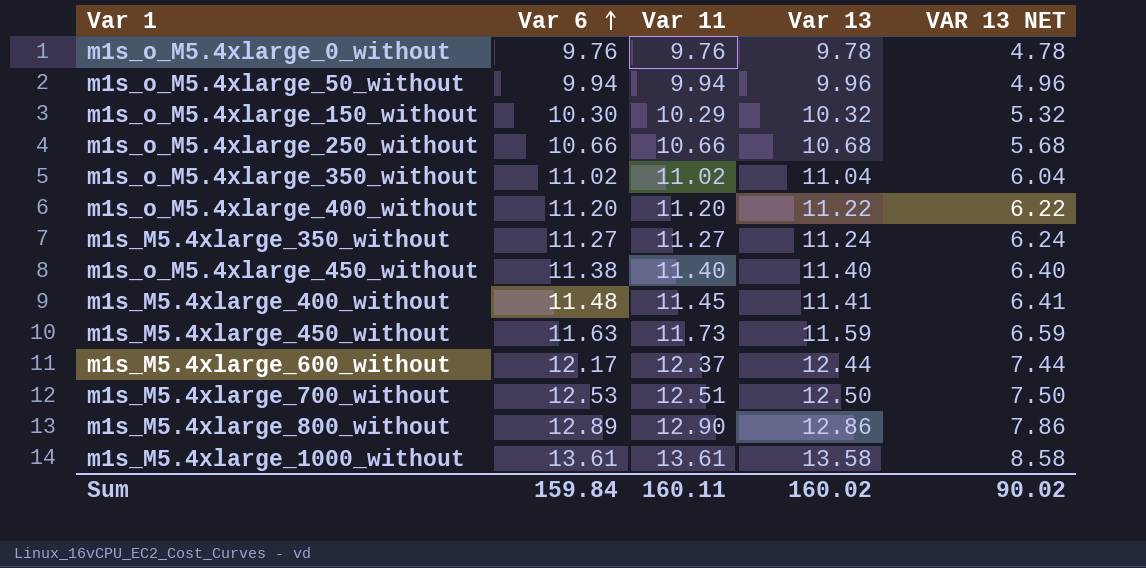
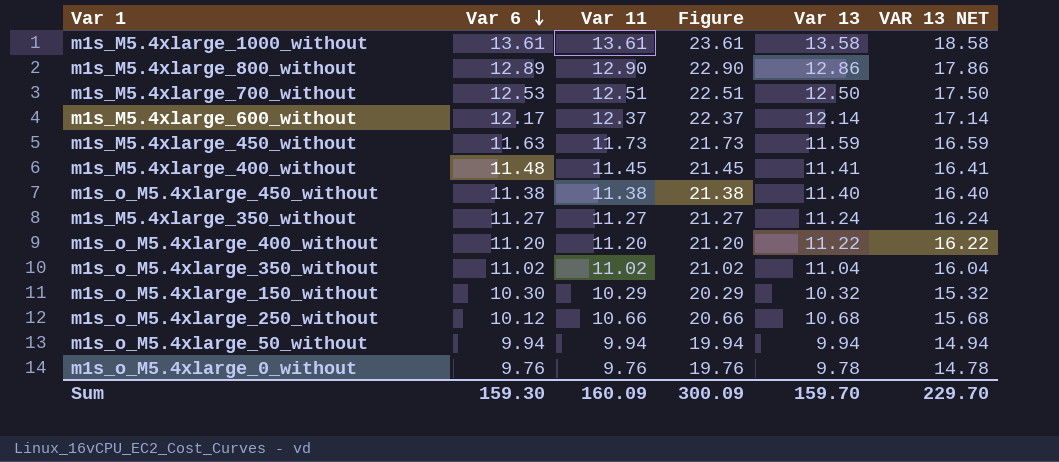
row order: Var 6 ascending -> Var 6 descending
column Figure | formula: none -> [Var 11] + 10
column VAR 13 NET | formula: [Var 13] - 5 -> [Var 13] + 5
m1s_M5.4xlarge_600_without | Var 13: 12.44 -> 12.14
m1s_o_M5.4xlarge_450_without | Var 11: 11.40 -> 11.38
m1s_o_M5.4xlarge_250_without | Var 6: 10.66 -> 10.12
m1s_o_M5.4xlarge_50_without | Var 13: 9.96 -> 9.94
Sum | Var 6: 159.84 -> 159.30
Sum | Var 11: 160.11 -> 160.09
Sum | Var 13: 160.02 -> 159.70
Sum | VAR 13 NET: 90.02 -> 229.70

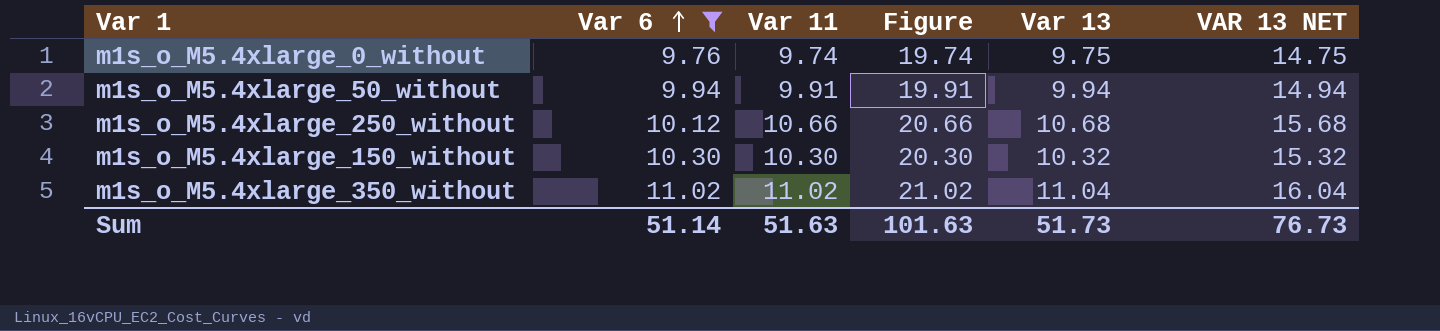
filter: none -> Var 6 <= 11.02
row order: Var 6 descending -> Var 6 ascending
m1s_o_M5.4xlarge_0_without | Var 11: 9.76 -> 9.74
m1s_o_M5.4xlarge_0_without | Figure: 19.76 -> 19.74
m1s_o_M5.4xlarge_0_without | Var 13: 9.78 -> 9.75
m1s_o_M5.4xlarge_0_without | VAR 13 NET: 14.78 -> 14.75
m1s_o_M5.4xlarge_50_without | Var 11: 9.94 -> 9.91
m1s_o_M5.4xlarge_50_without | Figure: 19.94 -> 19.91
m1s_o_M5.4xlarge_150_without | Var 11: 10.29 -> 10.30
m1s_o_M5.4xlarge_150_without | Figure: 20.29 -> 20.30
Sum | Var 6: 159.30 -> 51.14
Sum | Var 11: 160.09 -> 51.63
Sum | Figure: 300.09 -> 101.63
Sum | Var 13: 159.70 -> 51.73
Sum | VAR 13 NET: 229.70 -> 76.73

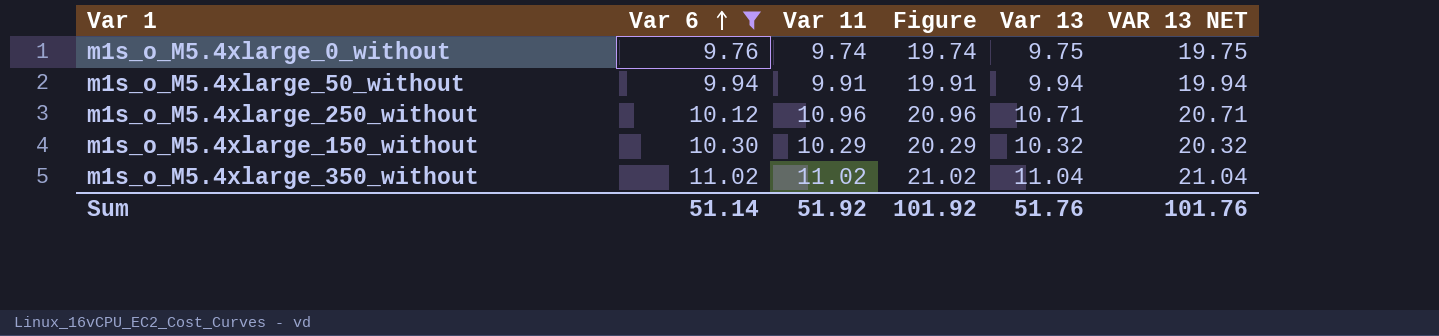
column VAR 13 NET | formula: [Var 13] + 5 -> [Var 13] + 10
m1s_o_M5.4xlarge_250_without | Var 11: 10.66 -> 10.96
m1s_o_M5.4xlarge_250_without | Figure: 20.66 -> 20.96
m1s_o_M5.4xlarge_250_without | Var 13: 10.68 -> 10.71
m1s_o_M5.4xlarge_150_without | Var 11: 10.30 -> 10.29
m1s_o_M5.4xlarge_150_without | Figure: 20.30 -> 20.29
Sum | Var 11: 51.63 -> 51.92
Sum | Figure: 101.63 -> 101.92
Sum | Var 13: 51.73 -> 51.76
Sum | VAR 13 NET: 76.73 -> 101.76

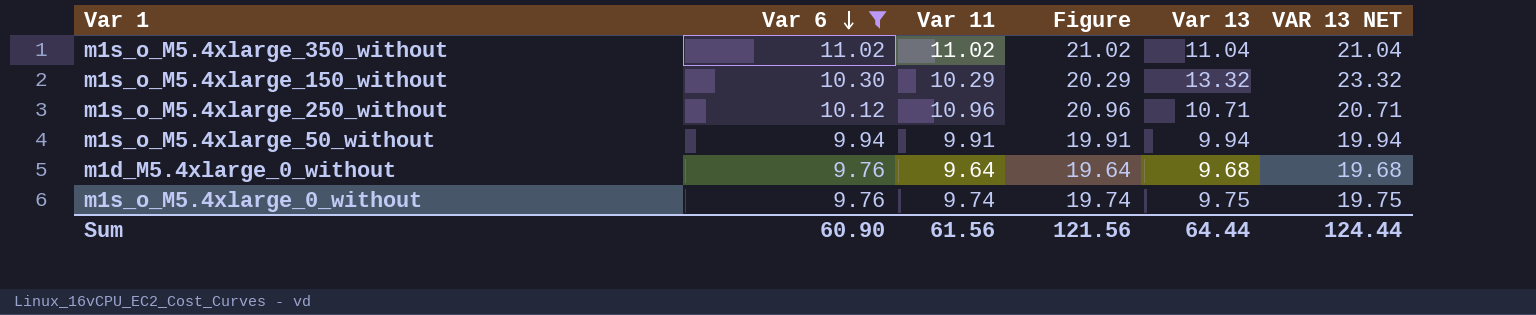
row order: Var 6 ascending -> Var 6 descending
m1s_o_M5.4xlarge_150_without | Var 13: 10.32 -> 13.32
m1s_o_M5.4xlarge_150_without | VAR 13 NET: 20.32 -> 23.32
row m1d_M5.4xlarge_0_without: none -> 9.76 | 9.64 | 19.64 | 9.68 | 19.68
Sum | Var 6: 51.14 -> 60.90
Sum | Var 11: 51.92 -> 61.56
Sum | Figure: 101.92 -> 121.56
Sum | Var 13: 51.76 -> 64.44
Sum | VAR 13 NET: 101.76 -> 124.44

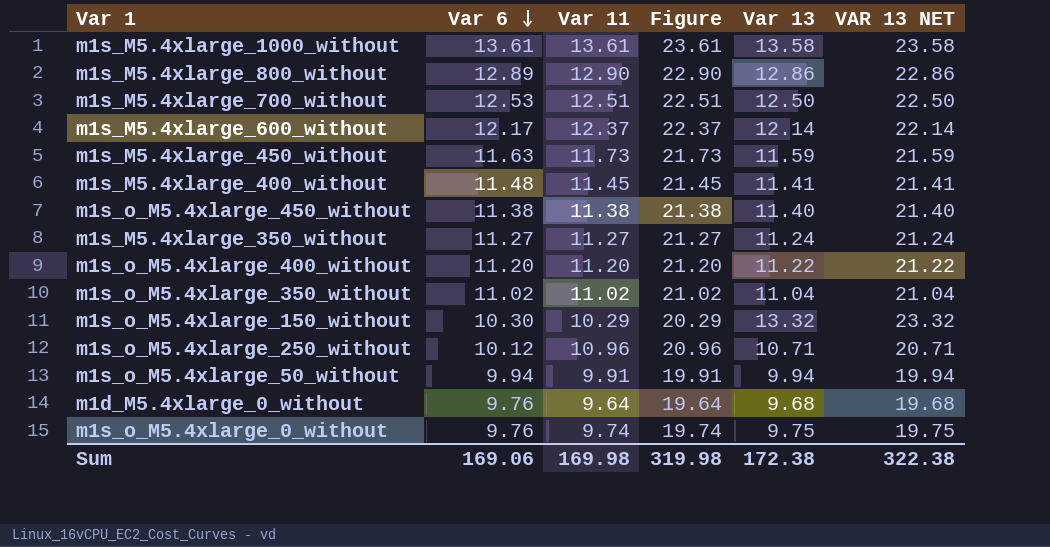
filter: Var 6 <= 11.02 -> none
Sum | Var 6: 60.90 -> 169.06
Sum | Var 11: 61.56 -> 169.98
Sum | Figure: 121.56 -> 319.98
Sum | Var 13: 64.44 -> 172.38
Sum | VAR 13 NET: 124.44 -> 322.38

